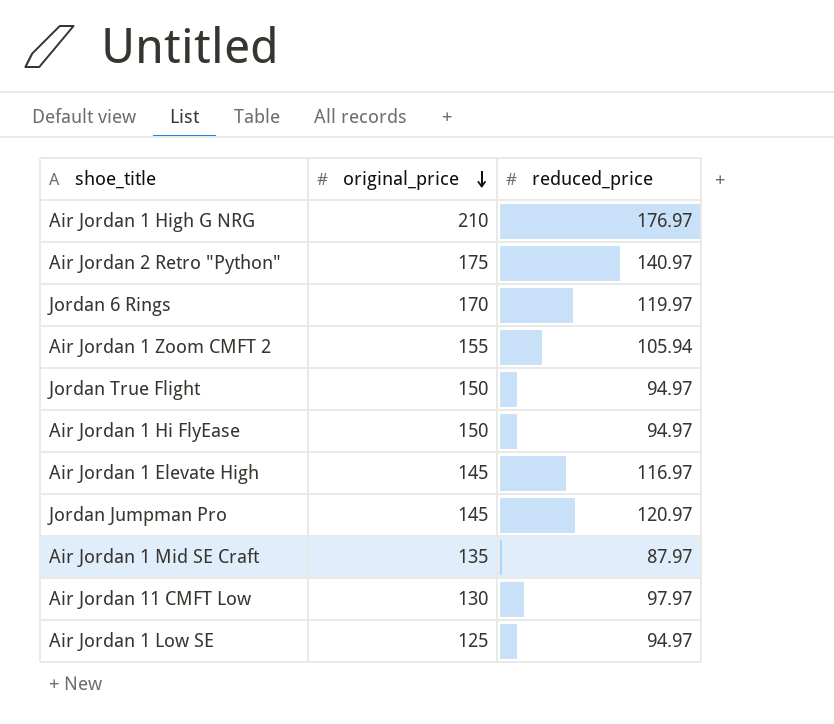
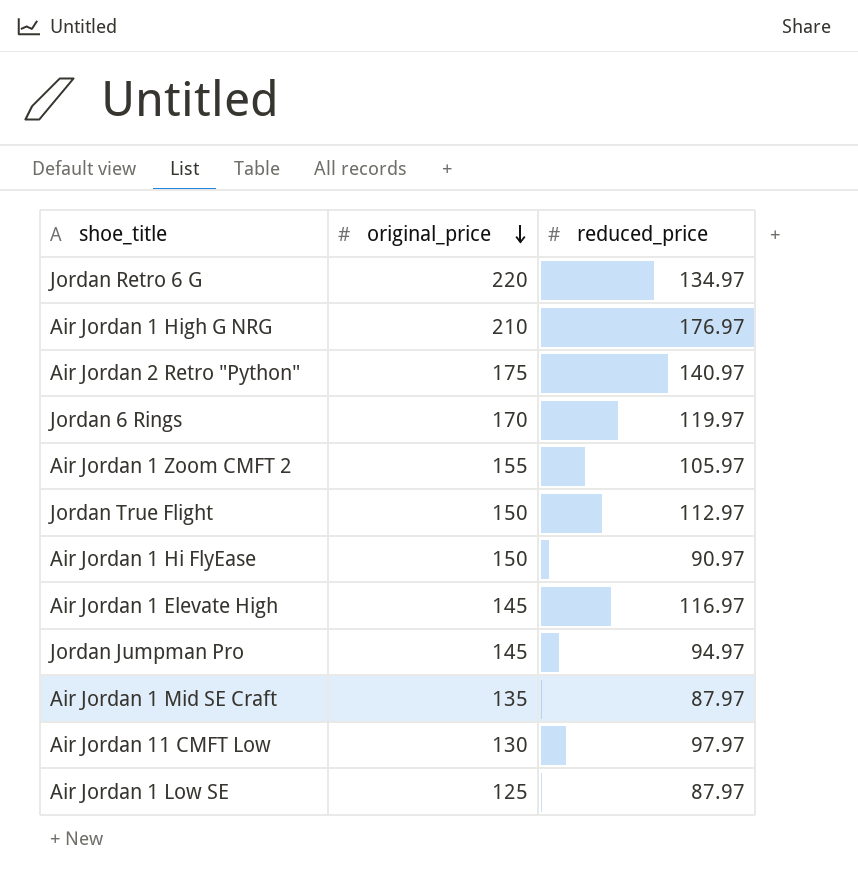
row Jordan Retro 6 G: none -> 220 | 134.97
Air Jordan 1 Zoom CMFT 2 | reduced_price: 105.94 -> 105.97
Jordan True Flight | reduced_price: 94.97 -> 112.97
Air Jordan 1 Hi FlyEase | reduced_price: 94.97 -> 90.97
Jordan Jumpman Pro | reduced_price: 120.97 -> 94.97
Air Jordan 1 Low SE | reduced_price: 94.97 -> 87.97

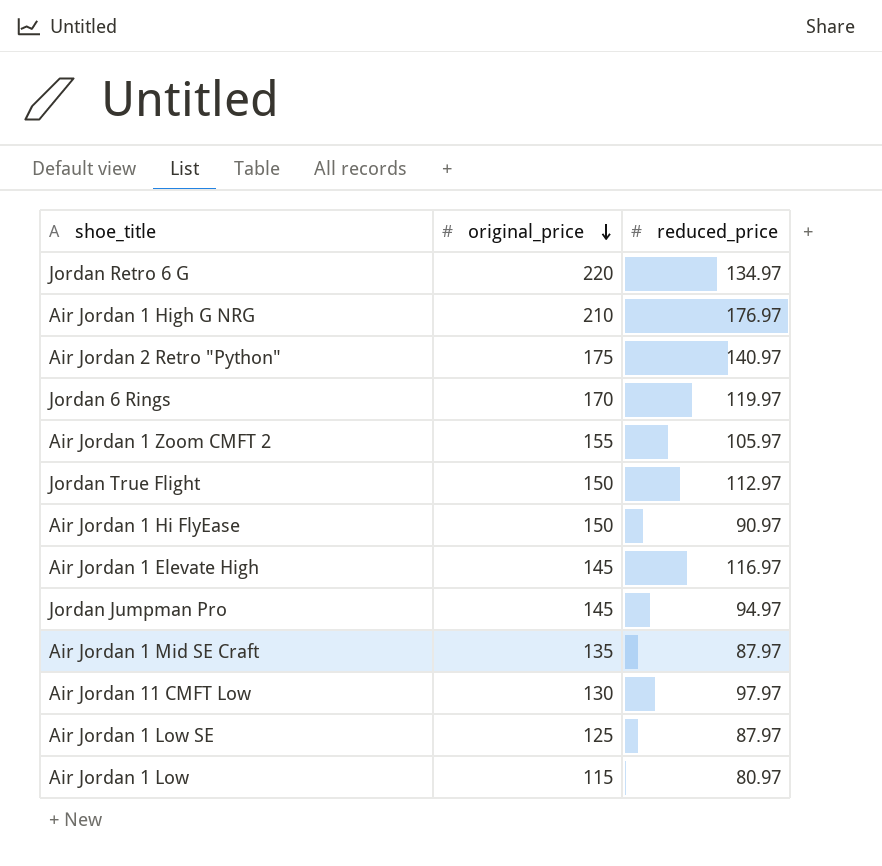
row Air Jordan 1 Low: none -> 115 | 80.97

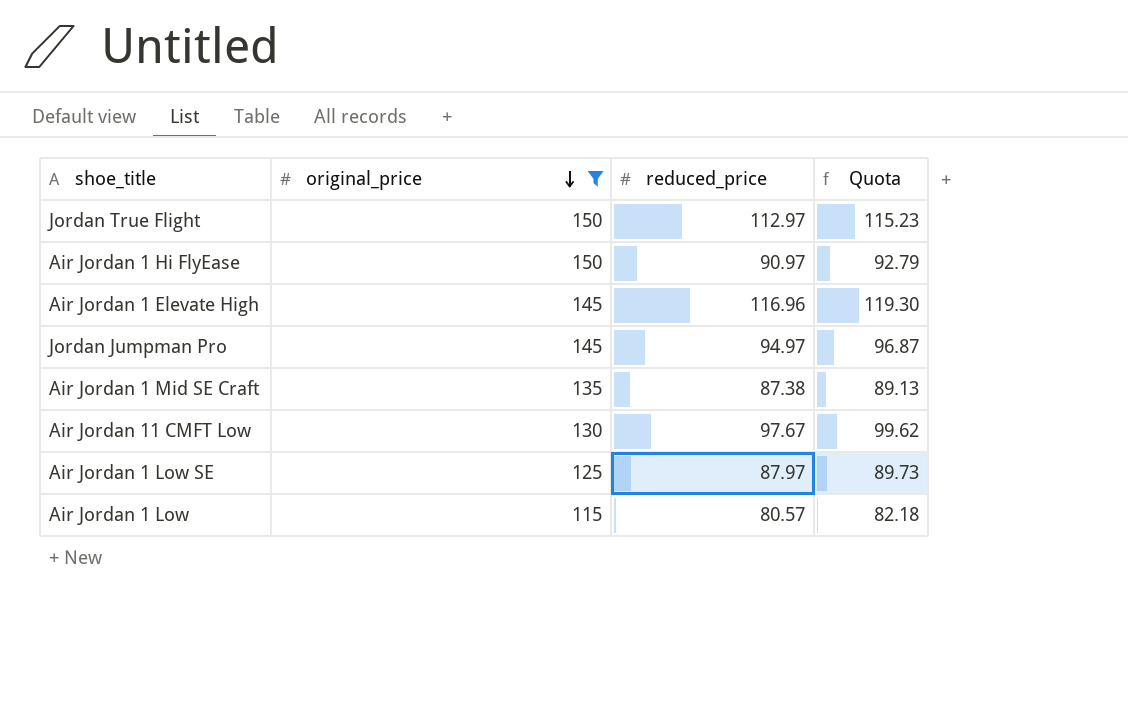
filter: none -> original_price <= 150
column Quota | formula: none -> [reduced_price] * 1.02
Air Jordan 1 Elevate High | reduced_price: 116.97 -> 116.96
Air Jordan 1 Mid SE Craft | reduced_price: 87.97 -> 87.38
Air Jordan 11 CMFT Low | reduced_price: 97.97 -> 97.67
Air Jordan 1 Low | reduced_price: 80.97 -> 80.57

